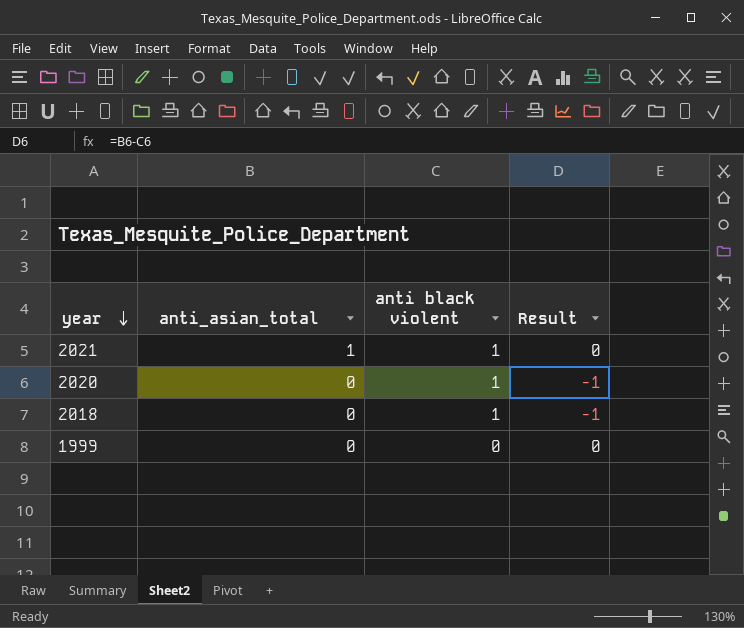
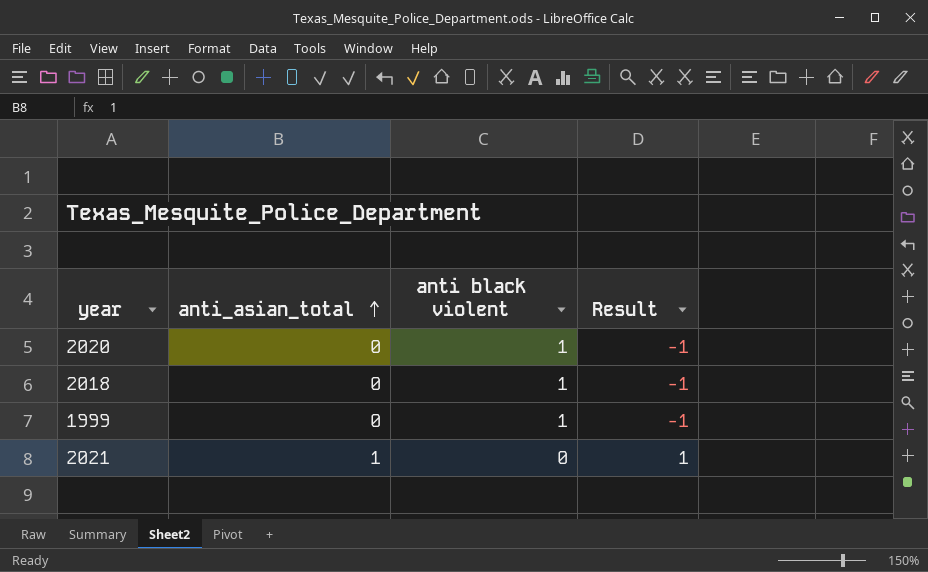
row order: year descending -> anti_asian_total ascending
1999 | anti black violent: 0 -> 1
1999 | Result: 0 -> -1
2021 | anti black violent: 1 -> 0
2021 | Result: 0 -> 1

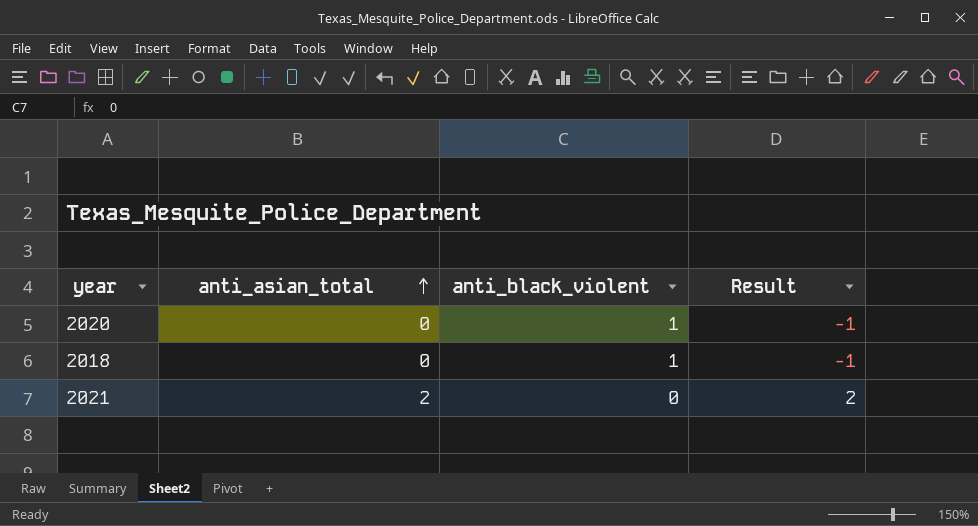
column name: anti black violent -> anti_black_violent
row 1999: 0 | 1 | -1 -> none
2021 | anti_asian_total: 1 -> 2
2021 | Result: 1 -> 2

